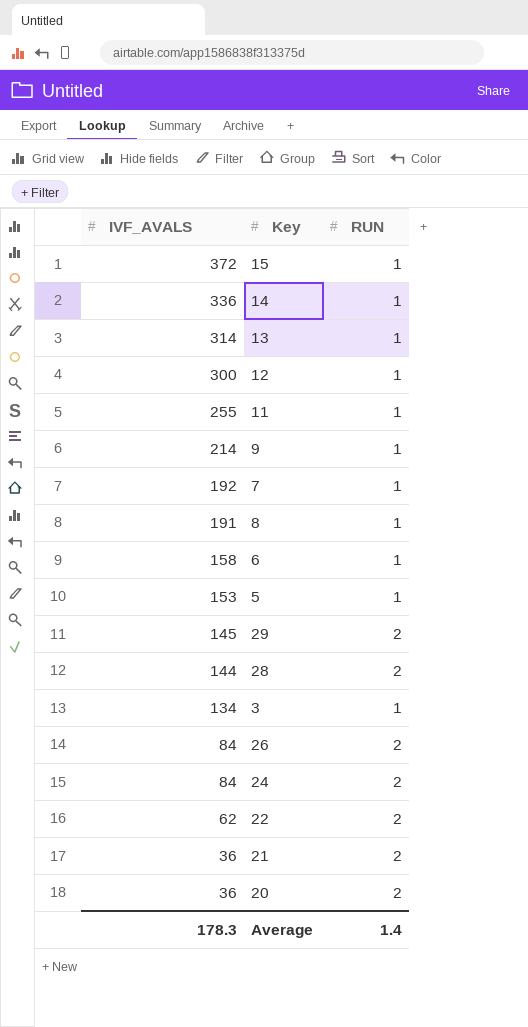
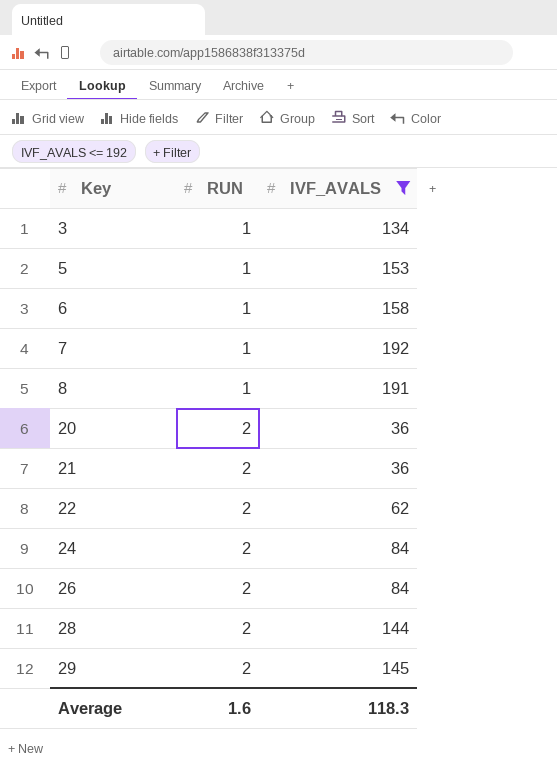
filter: none -> IVF_AVALS <= 192
row order: IVF_AVALS descending -> Key ascending
column IVF_AVALS | position: 1 -> 3
Average | RUN: 1.4 -> 1.6
Average | IVF_AVALS: 178.3 -> 118.3

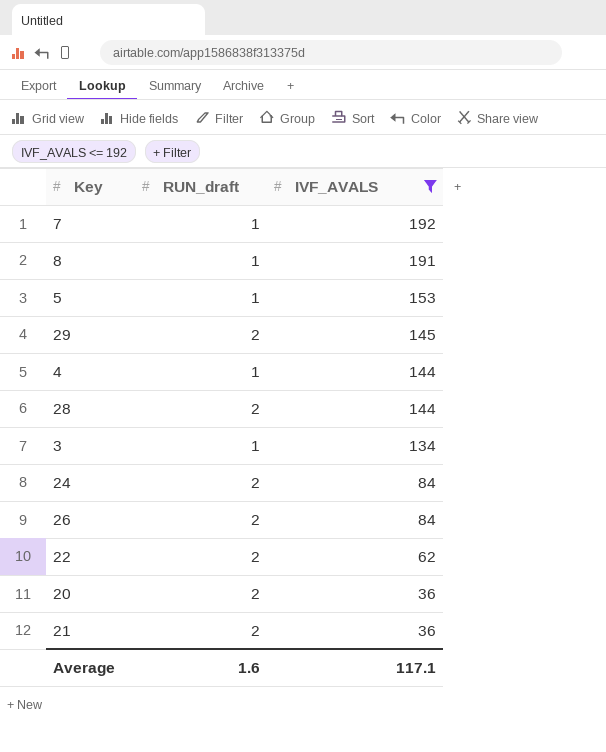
row order: Key ascending -> IVF_AVALS descending
column name: RUN -> RUN_draft
row 6: 1 | 158 -> none
row 4: none -> 1 | 144
Average | IVF_AVALS: 118.3 -> 117.1

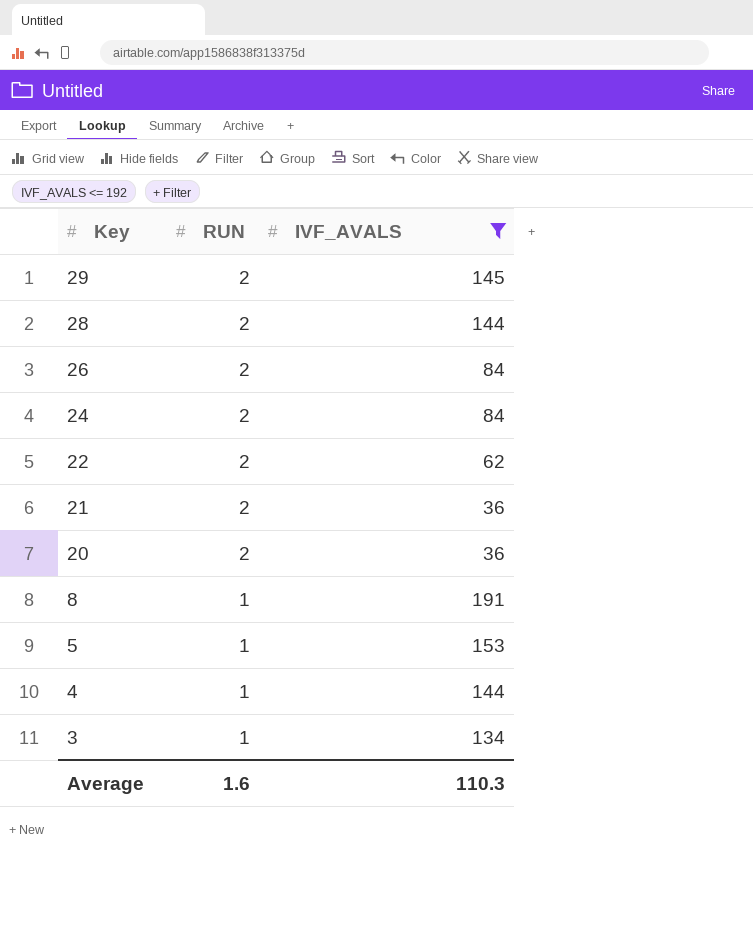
row order: IVF_AVALS descending -> Key descending
column name: RUN_draft -> RUN
row 7: 1 | 192 -> none
Average | IVF_AVALS: 117.1 -> 110.3

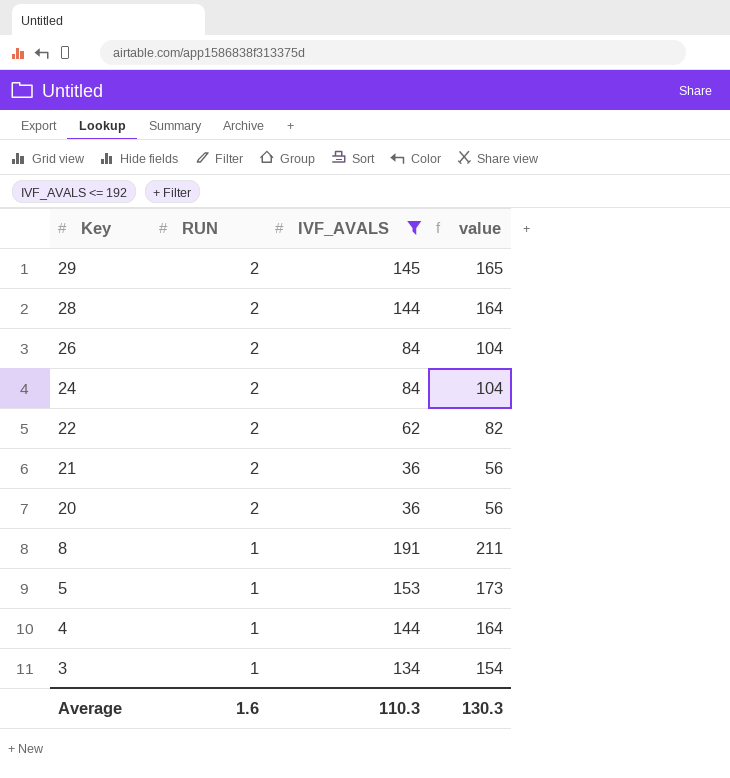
column value | formula: none -> [IVF_AVALS] + 20

